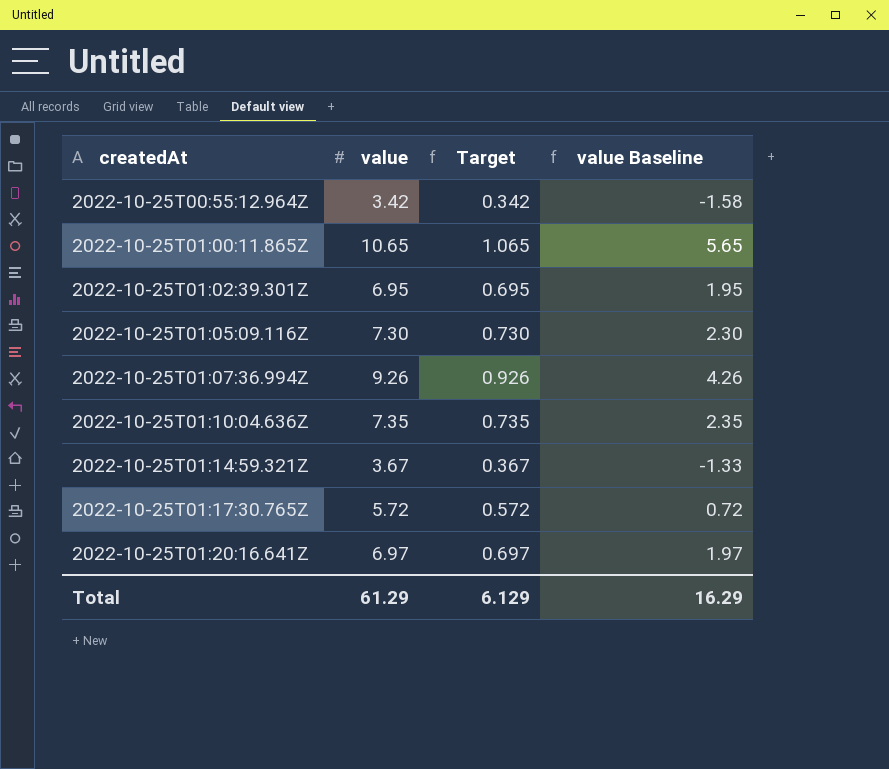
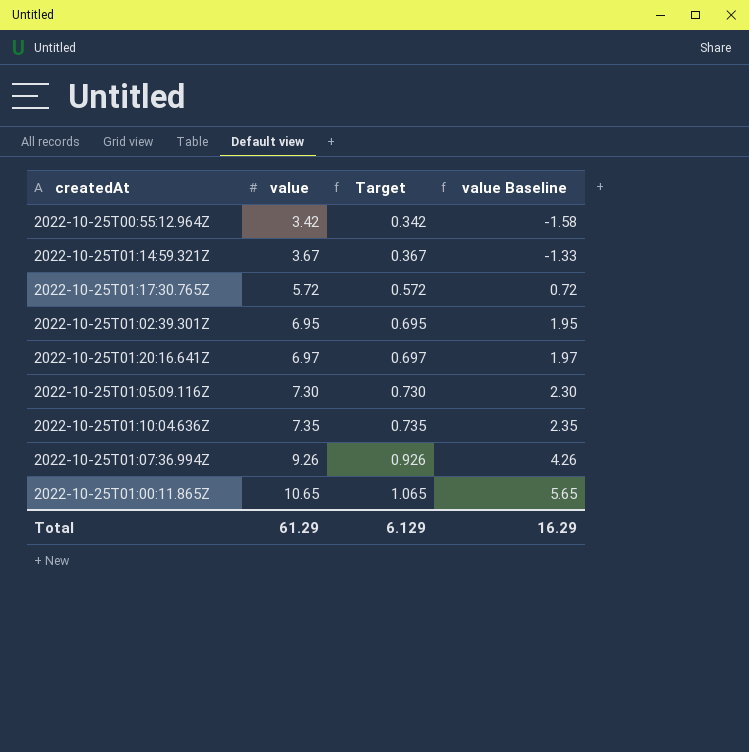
row order: createdAt ascending -> value ascending

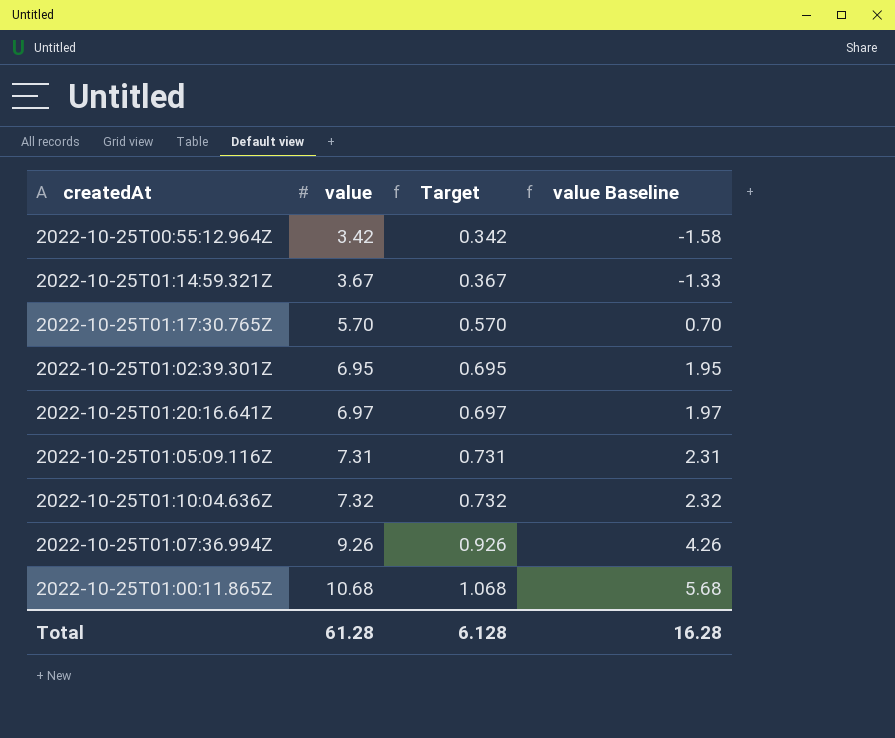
2022-10-25T01:17:30.765Z | value: 5.72 -> 5.70
2022-10-25T01:17:30.765Z | Target: 0.572 -> 0.570
2022-10-25T01:17:30.765Z | value Baseline: 0.72 -> 0.70
2022-10-25T01:05:09.116Z | value: 7.30 -> 7.31
2022-10-25T01:05:09.116Z | Target: 0.730 -> 0.731
2022-10-25T01:05:09.116Z | value Baseline: 2.30 -> 2.31
2022-10-25T01:10:04.636Z | value: 7.35 -> 7.32
2022-10-25T01:10:04.636Z | Target: 0.735 -> 0.732
2022-10-25T01:10:04.636Z | value Baseline: 2.35 -> 2.32
2022-10-25T01:00:11.865Z | value: 10.65 -> 10.68
2022-10-25T01:00:11.865Z | Target: 1.065 -> 1.068
2022-10-25T01:00:11.865Z | value Baseline: 5.65 -> 5.68
Total | value: 61.29 -> 61.28
Total | Target: 6.129 -> 6.128
Total | value Baseline: 16.29 -> 16.28

